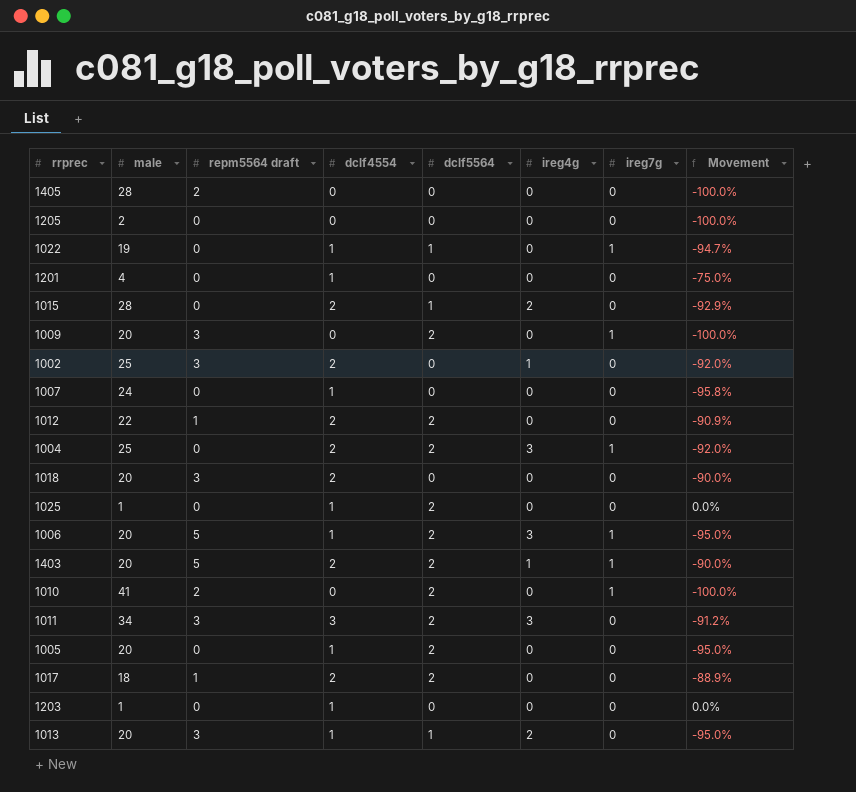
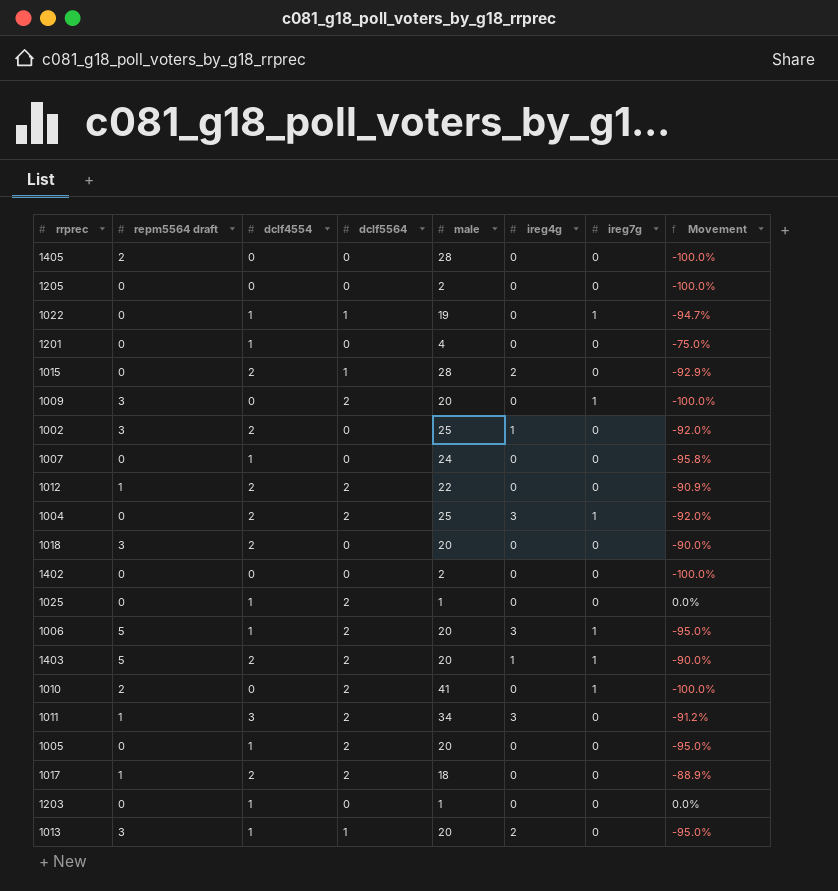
column male | position: 2 -> 5
row 1402: none -> 0 | 0 | 0 | 2 | 0 | 0 | -100.0%
1011 | repm5564 draft: 3 -> 1

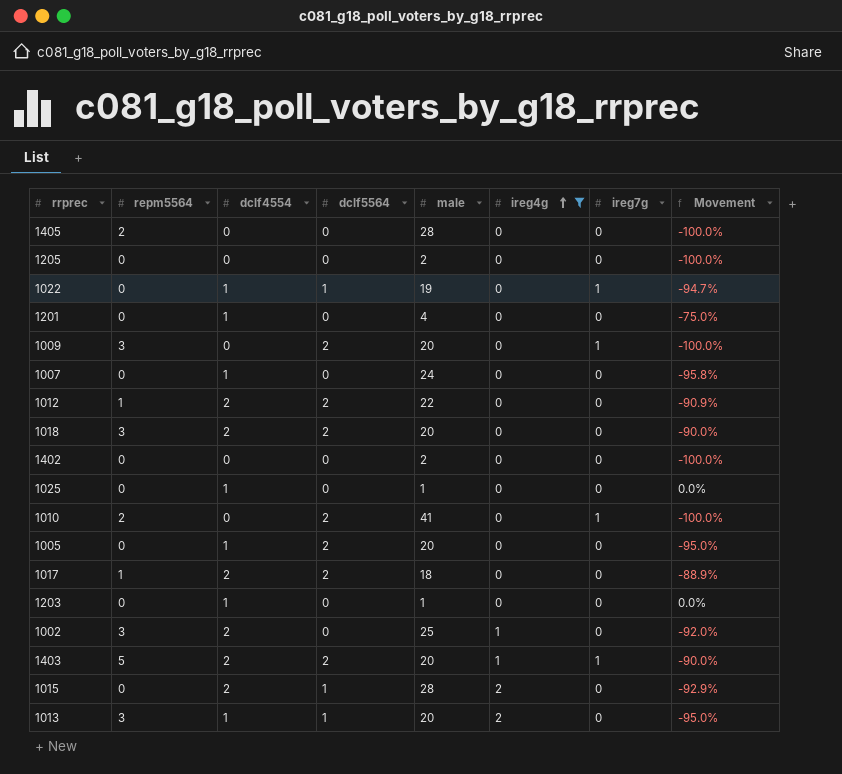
filter: none -> ireg4g != 3
row order: none -> ireg4g ascending
column name: repm5564 draft -> repm5564
1018 | dclf5564: 0 -> 2
1025 | dclf5564: 2 -> 0

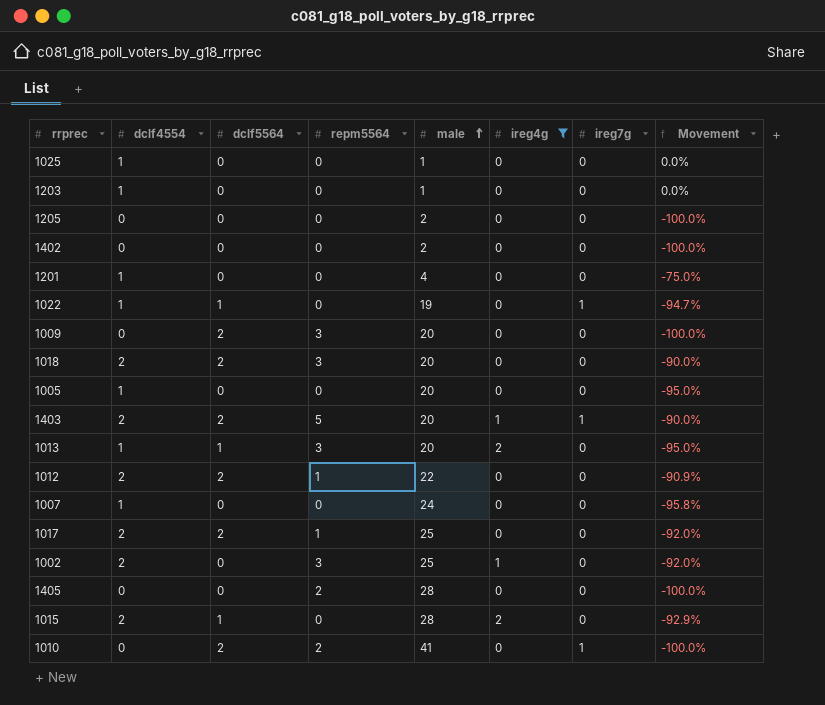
row order: ireg4g ascending -> male ascending
column repm5564 | position: 2 -> 4
1009 | ireg7g: 1 -> 0
1005 | dclf5564: 2 -> 0
1017 | male: 18 -> 25
1017 | Movement: -88.9% -> -92.0%

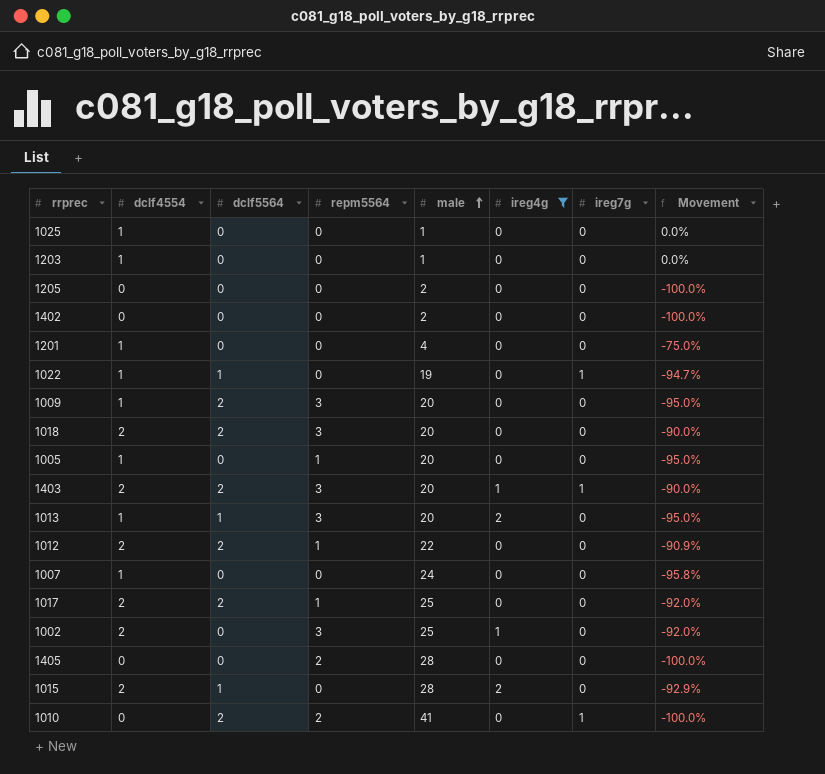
1009 | dclf4554: 0 -> 1
1009 | Movement: -100.0% -> -95.0%
1005 | repm5564: 0 -> 1
1403 | repm5564: 5 -> 3

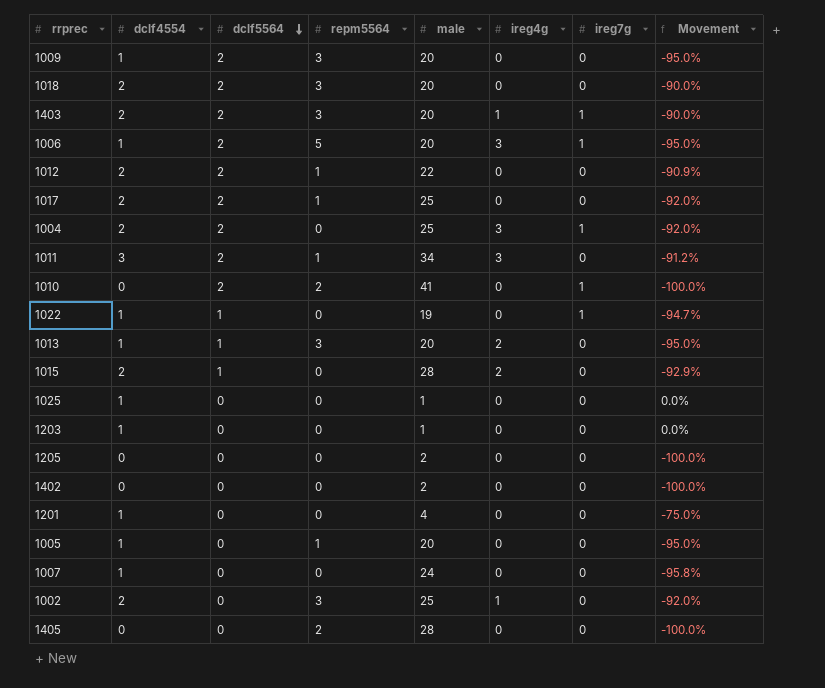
filter: ireg4g != 3 -> none
row order: male ascending -> dclf5564 descending

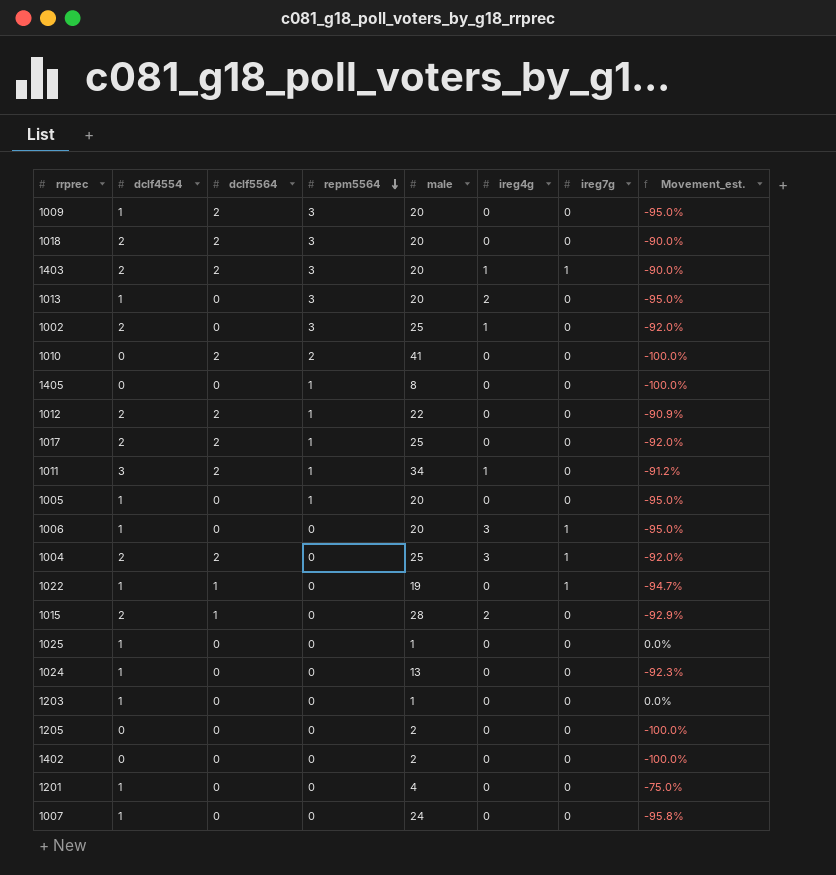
row order: dclf5564 descending -> repm5564 descending
column name: Movement -> Movement_est.
1013 | dclf5564: 1 -> 0
1010 | ireg7g: 1 -> 0
1405 | repm5564: 2 -> 1
1405 | male: 28 -> 8
1011 | ireg4g: 3 -> 1
1006 | dclf5564: 2 -> 0
1006 | repm5564: 5 -> 0
row 1024: none -> 1 | 0 | 0 | 13 | 0 | 0 | -92.3%

